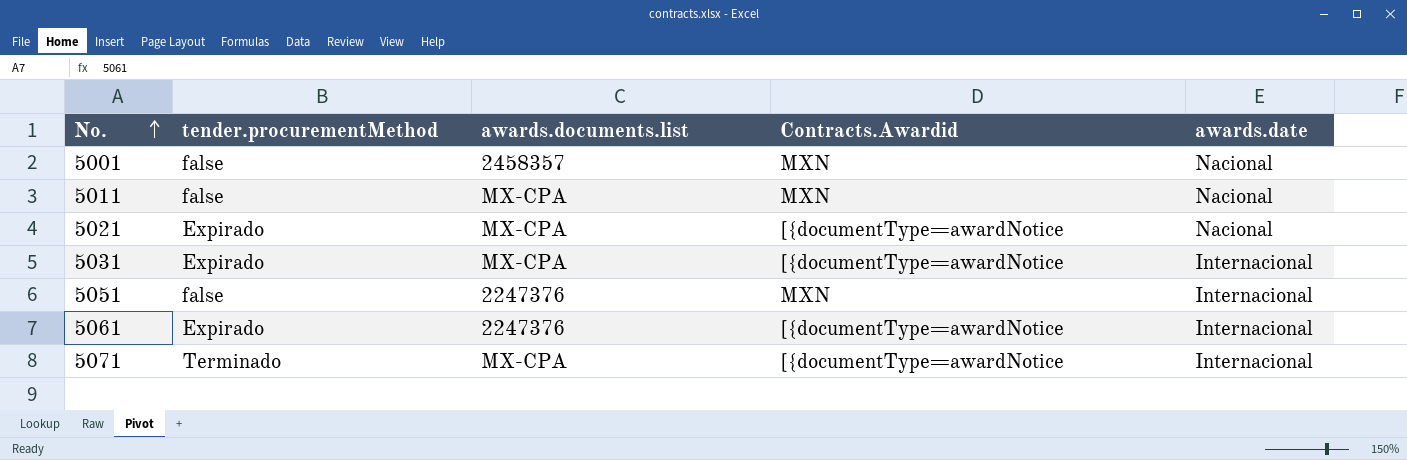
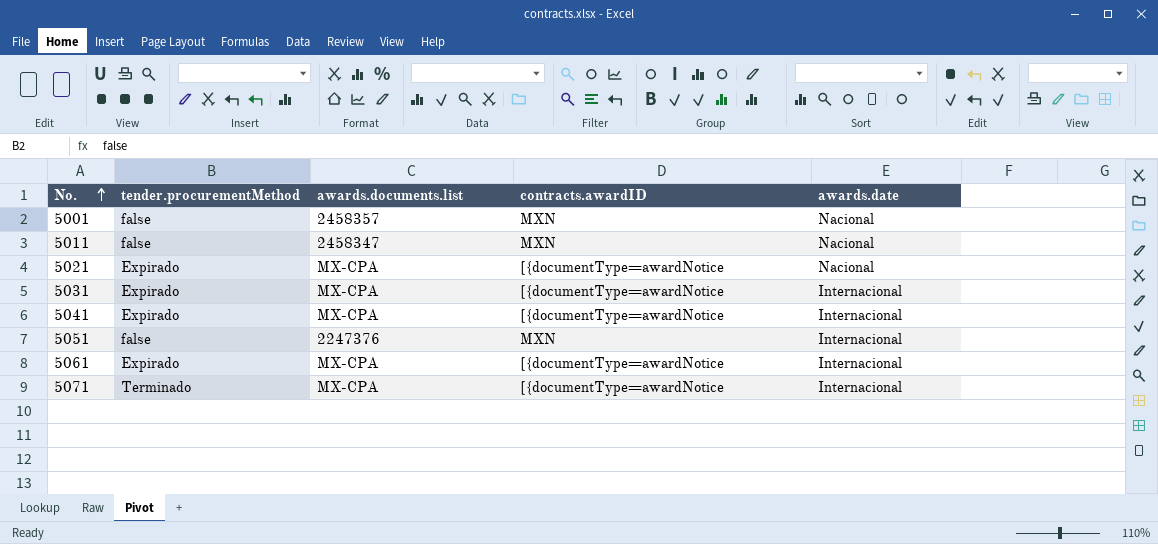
column name: Contracts.Awardid -> contracts.awardID
5011 | awards.documents.list: MX-CPA -> 2458347
row 5041: none -> Expirado | MX-CPA | [{documentType=awardNotice | Internacional
5061 | awards.documents.list: 2247376 -> MX-CPA

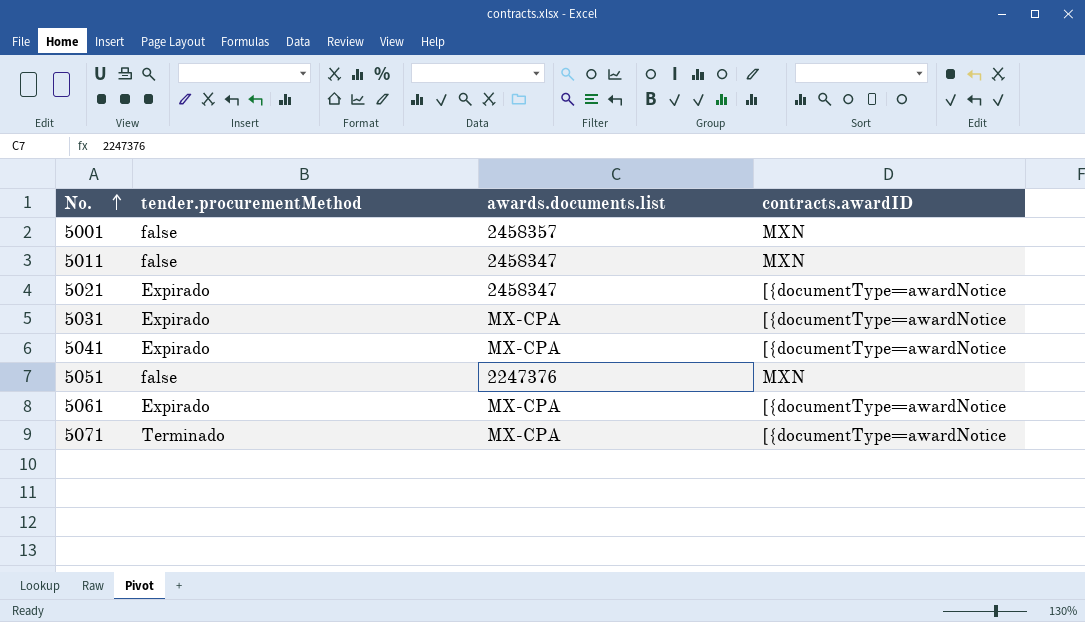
column awards.date | position: 5 -> none
5021 | awards.documents.list: MX-CPA -> 2458347

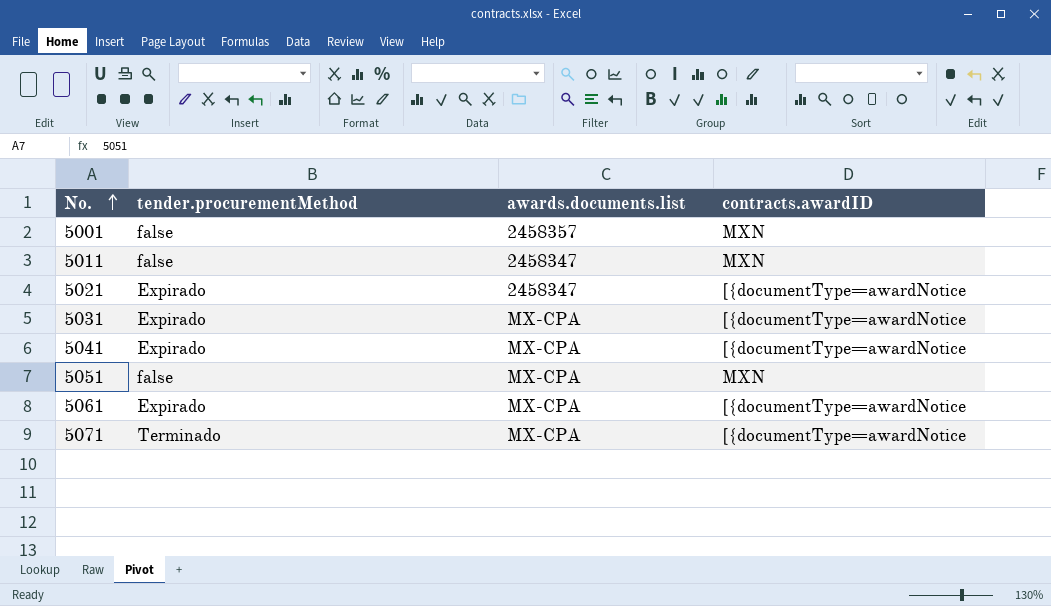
5051 | awards.documents.list: 2247376 -> MX-CPA

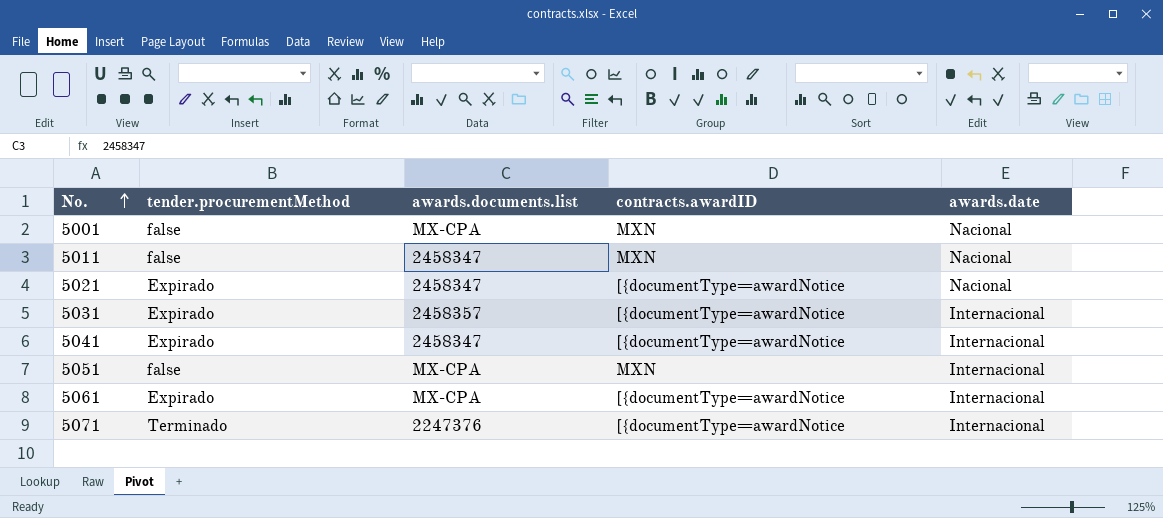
column awards.date | position: none -> 5
5001 | awards.documents.list: 2458357 -> MX-CPA
5031 | awards.documents.list: MX-CPA -> 2458357
5041 | awards.documents.list: MX-CPA -> 2458347
5071 | awards.documents.list: MX-CPA -> 2247376

